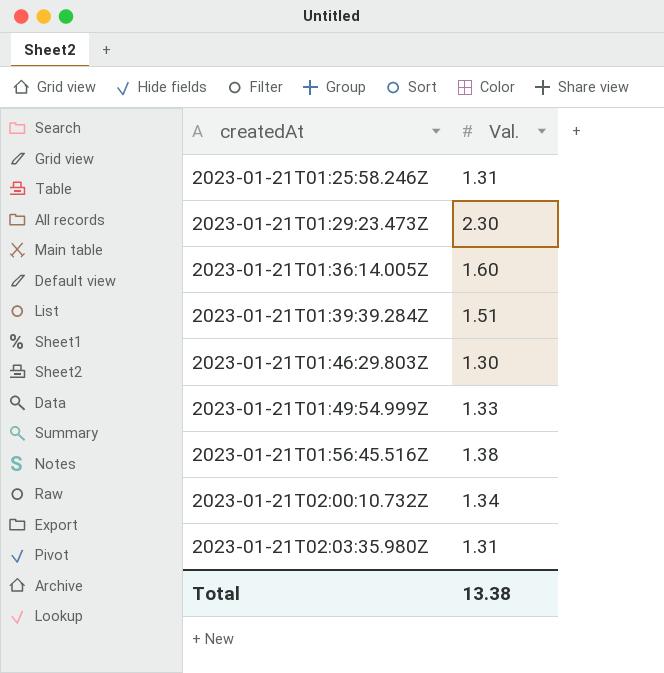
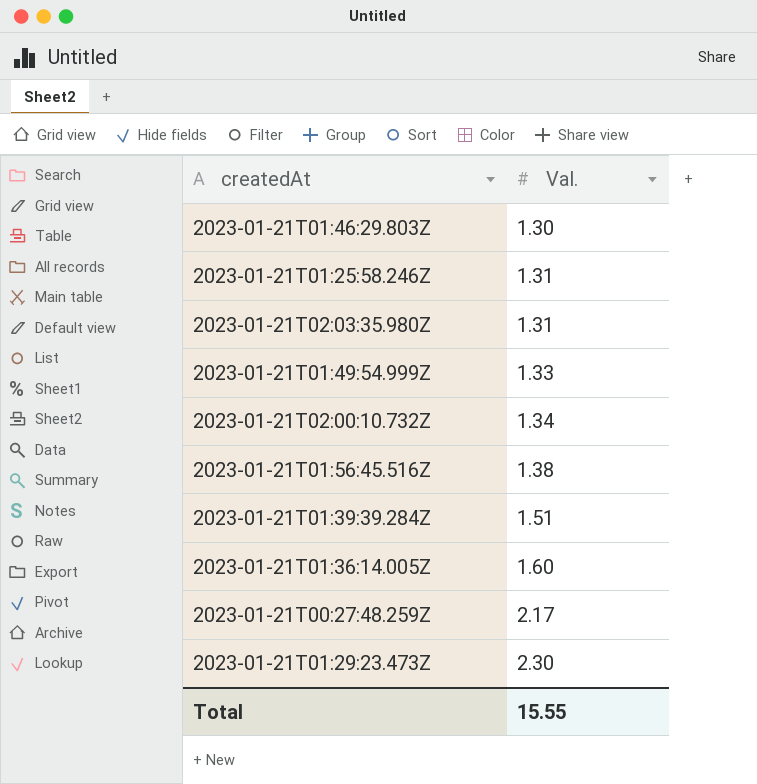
row order: createdAt ascending -> Val. ascending
row 2023-01-21T00:27:48.259Z: none -> 2.17
Total | Val.: 13.38 -> 15.55

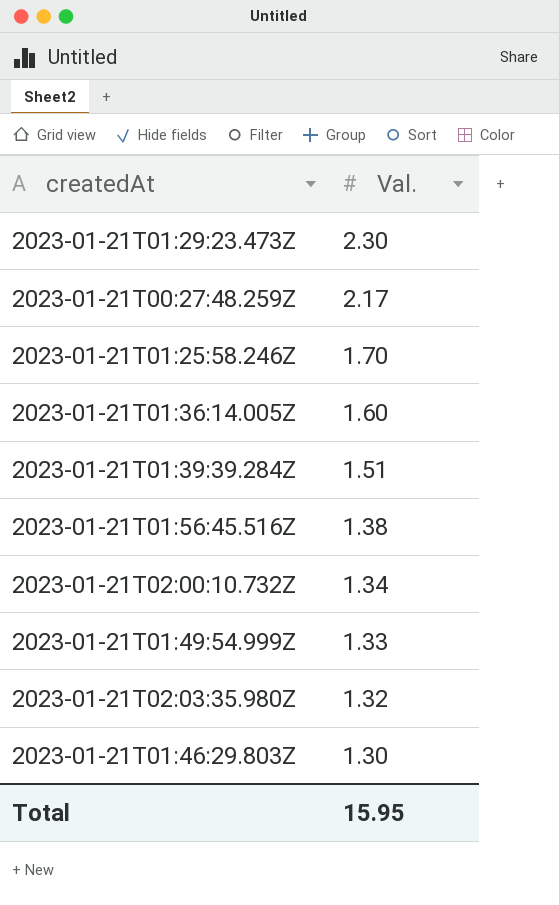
row order: Val. ascending -> Val. descending
2023-01-21T01:25:58.246Z | Val.: 1.31 -> 1.70
2023-01-21T02:03:35.980Z | Val.: 1.31 -> 1.32
Total | Val.: 15.55 -> 15.95

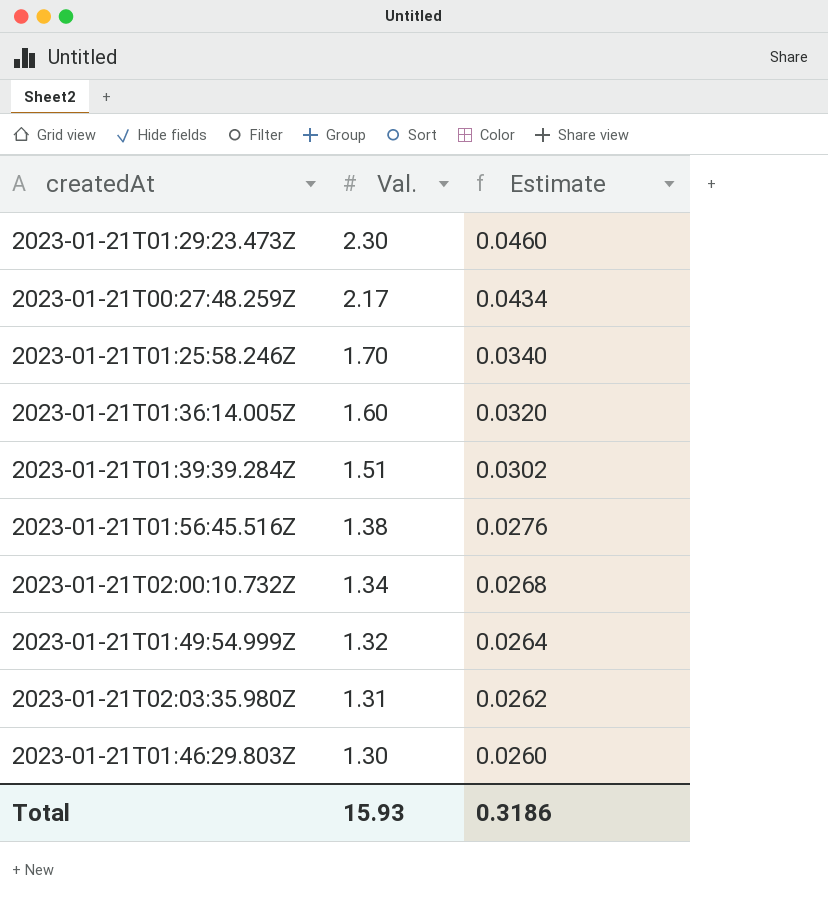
column Estimate | formula: none -> [Val.] * 0.02
2023-01-21T01:49:54.999Z | Val.: 1.33 -> 1.32
2023-01-21T02:03:35.980Z | Val.: 1.32 -> 1.31
Total | Val.: 15.95 -> 15.93

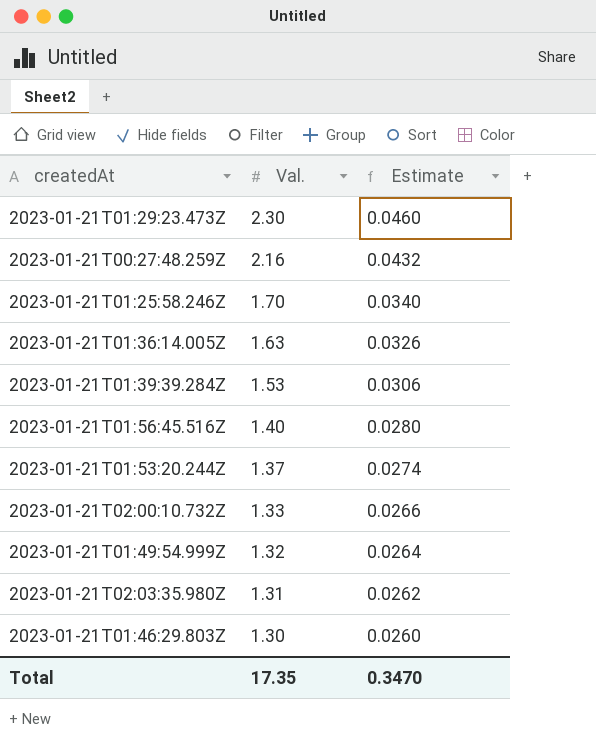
2023-01-21T00:27:48.259Z | Val.: 2.17 -> 2.16
2023-01-21T00:27:48.259Z | Estimate: 0.0434 -> 0.0432
2023-01-21T01:36:14.005Z | Val.: 1.60 -> 1.63
2023-01-21T01:36:14.005Z | Estimate: 0.0320 -> 0.0326
2023-01-21T01:39:39.284Z | Val.: 1.51 -> 1.53
2023-01-21T01:39:39.284Z | Estimate: 0.0302 -> 0.0306
2023-01-21T01:56:45.516Z | Val.: 1.38 -> 1.40
2023-01-21T01:56:45.516Z | Estimate: 0.0276 -> 0.0280
row 2023-01-21T01:53:20.244Z: none -> 1.37 | 0.0274
2023-01-21T02:00:10.732Z | Val.: 1.34 -> 1.33
2023-01-21T02:00:10.732Z | Estimate: 0.0268 -> 0.0266
Total | Val.: 15.93 -> 17.35
Total | Estimate: 0.3186 -> 0.3470

